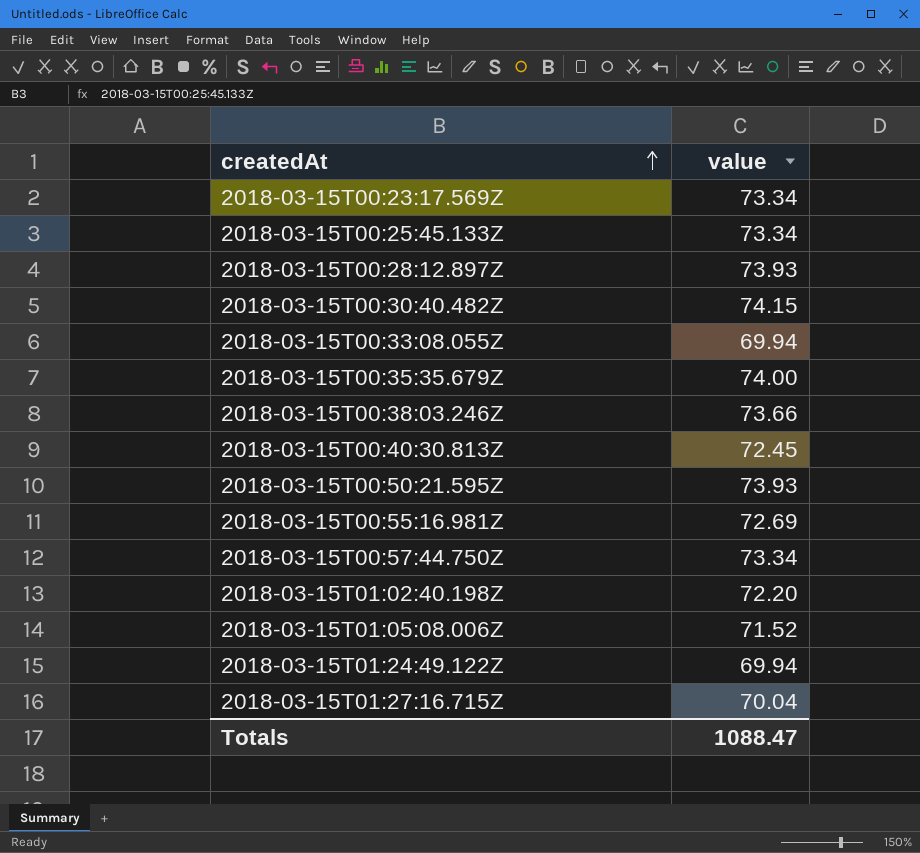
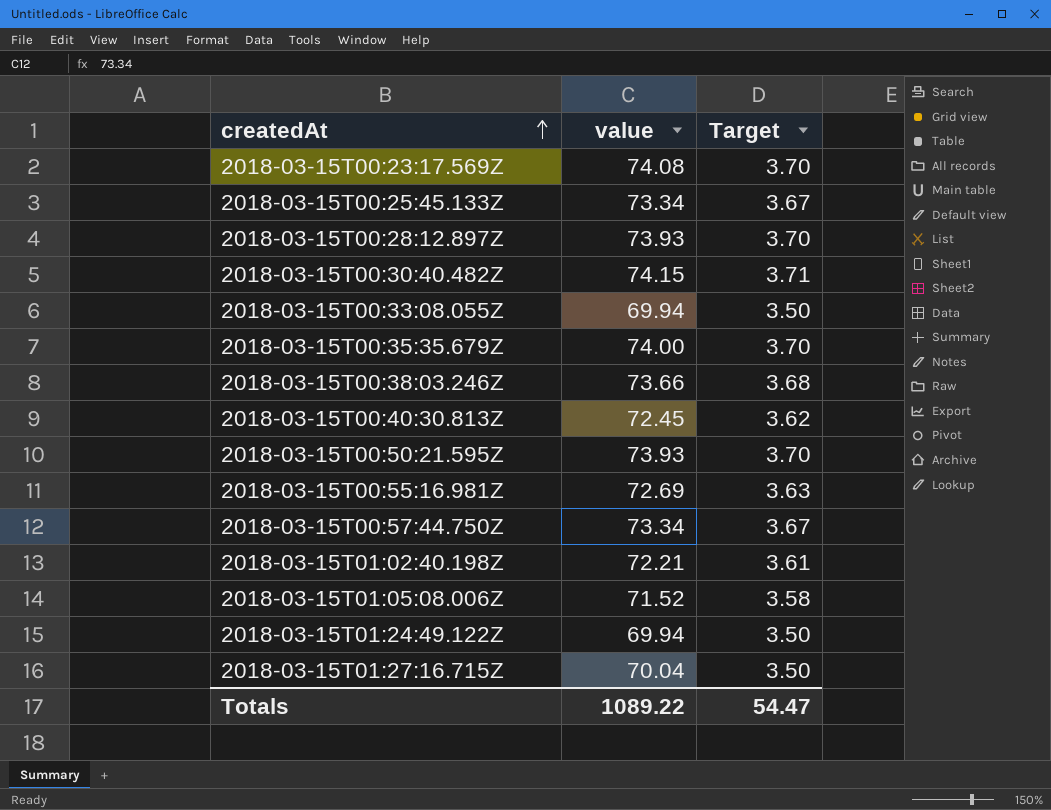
column Target | formula: none -> [value] * 0.05
2018-03-15T00:23:17.569Z | value: 73.34 -> 74.08
2018-03-15T01:02:40.198Z | value: 72.20 -> 72.21
Totals | value: 1088.47 -> 1089.22

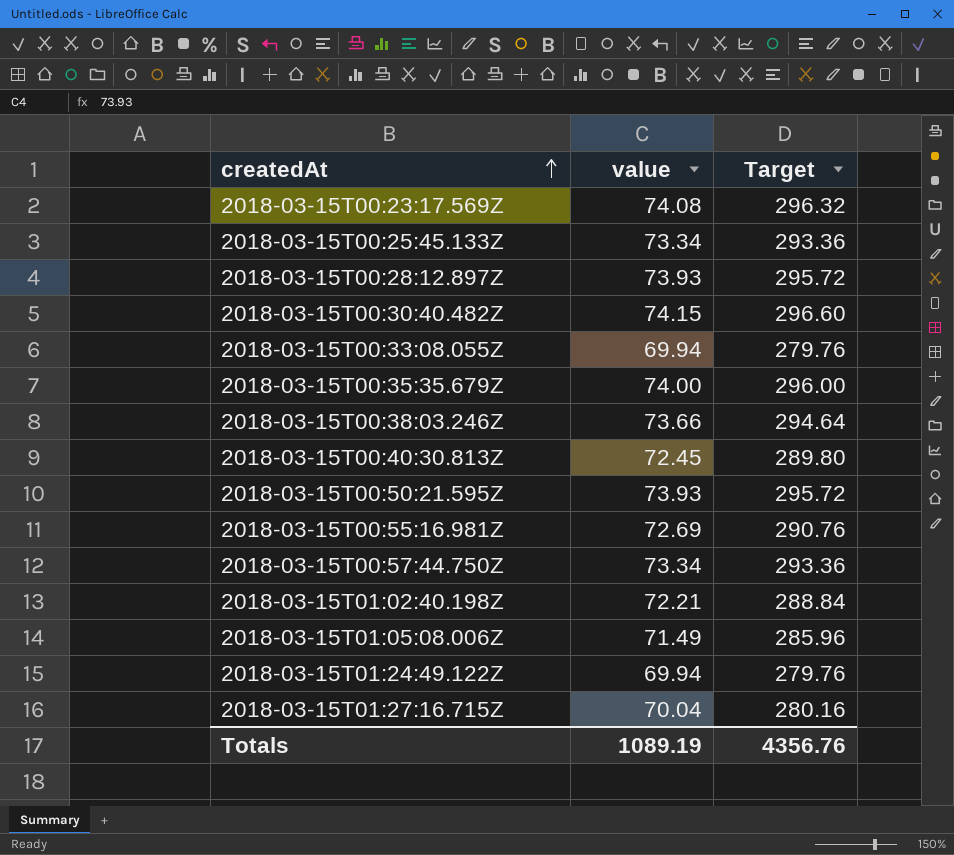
column Target | formula: [value] * 0.05 -> [value] * 4
2018-03-15T01:05:08.006Z | value: 71.52 -> 71.49
Totals | value: 1089.22 -> 1089.19
Totals | Target: 54.47 -> 4356.76

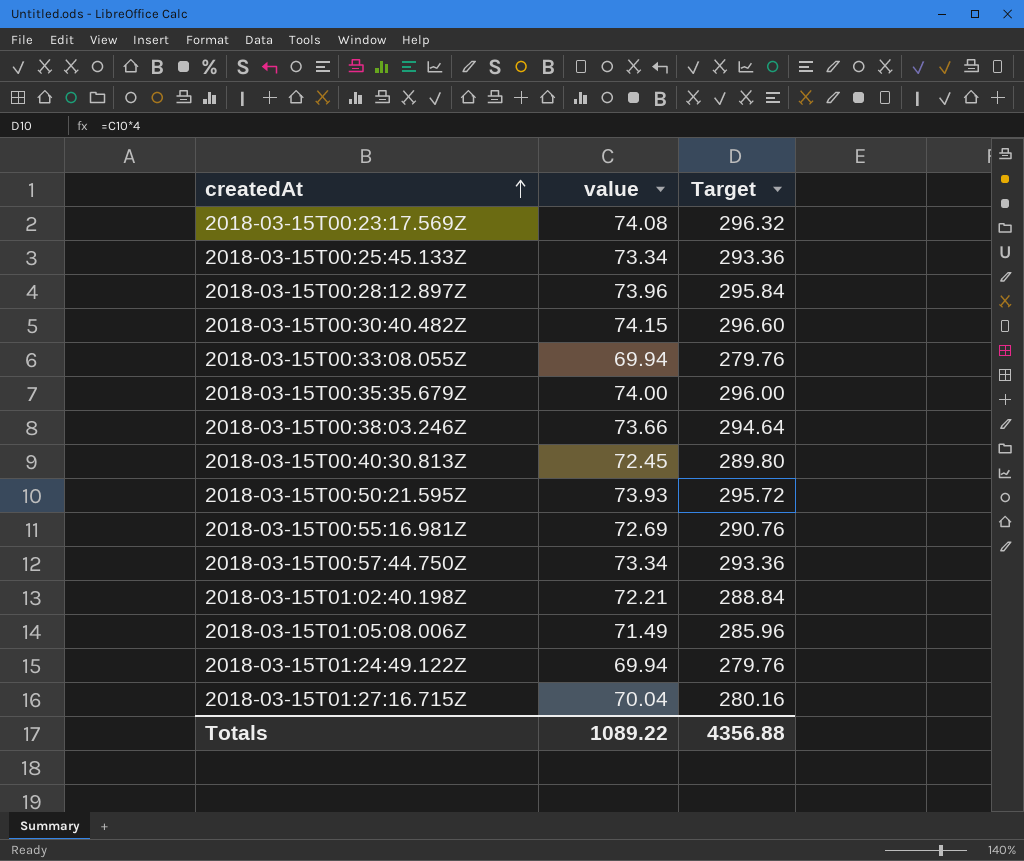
2018-03-15T00:28:12.897Z | value: 73.93 -> 73.96
2018-03-15T00:28:12.897Z | Target: 295.72 -> 295.84
Totals | value: 1089.19 -> 1089.22
Totals | Target: 4356.76 -> 4356.88

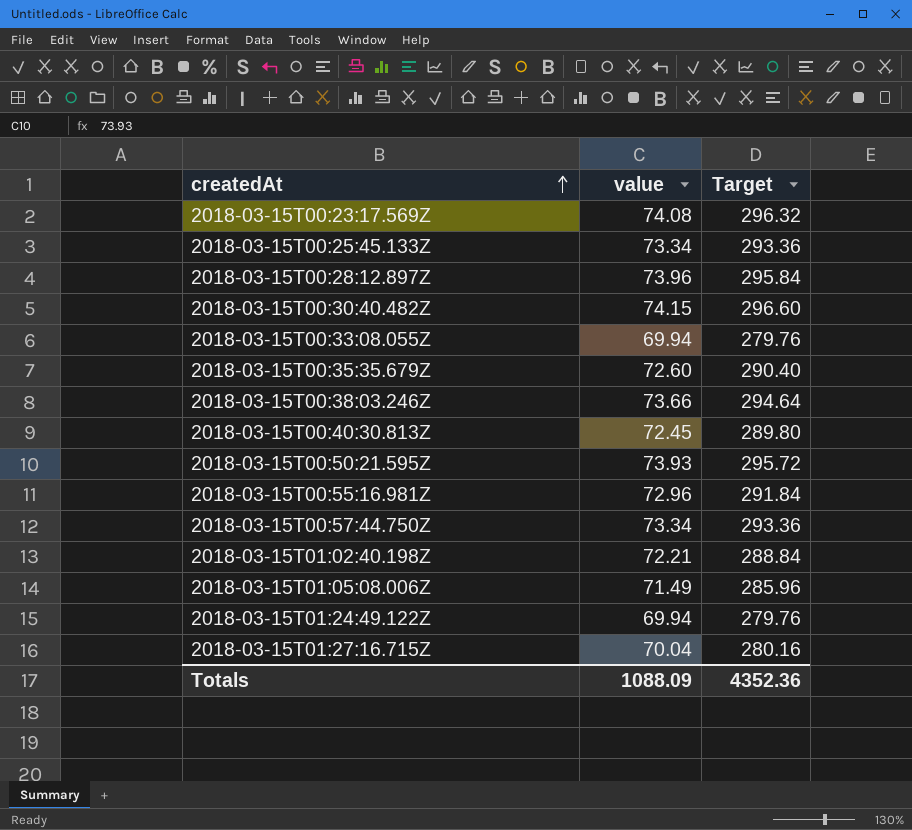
2018-03-15T00:35:35.679Z | value: 74.00 -> 72.60
2018-03-15T00:35:35.679Z | Target: 296.00 -> 290.40
2018-03-15T00:55:16.981Z | value: 72.69 -> 72.96
2018-03-15T00:55:16.981Z | Target: 290.76 -> 291.84
Totals | value: 1089.22 -> 1088.09
Totals | Target: 4356.88 -> 4352.36

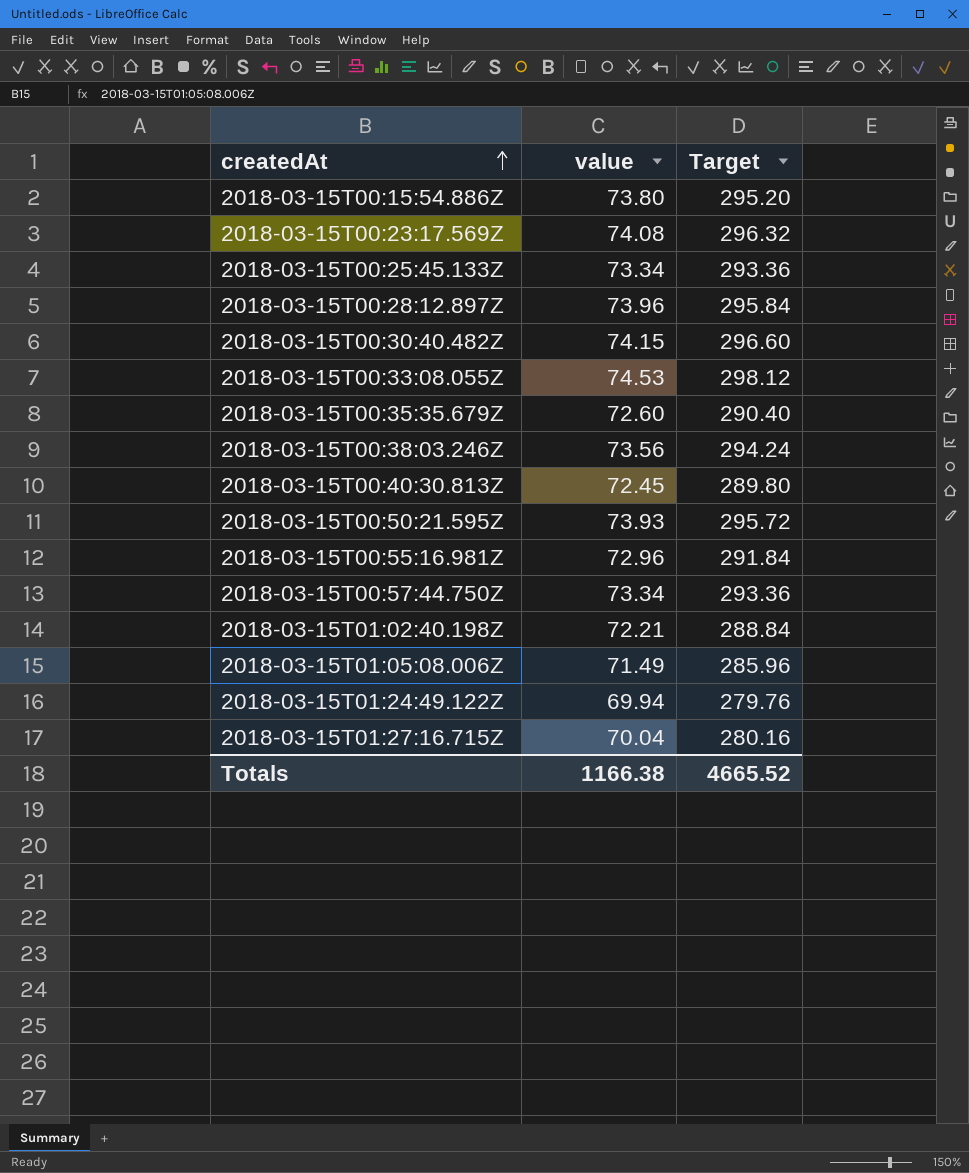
row 2018-03-15T00:15:54.886Z: none -> 73.80 | 295.20
2018-03-15T00:33:08.055Z | value: 69.94 -> 74.53
2018-03-15T00:33:08.055Z | Target: 279.76 -> 298.12
2018-03-15T00:38:03.246Z | value: 73.66 -> 73.56
2018-03-15T00:38:03.246Z | Target: 294.64 -> 294.24
Totals | value: 1088.09 -> 1166.38
Totals | Target: 4352.36 -> 4665.52

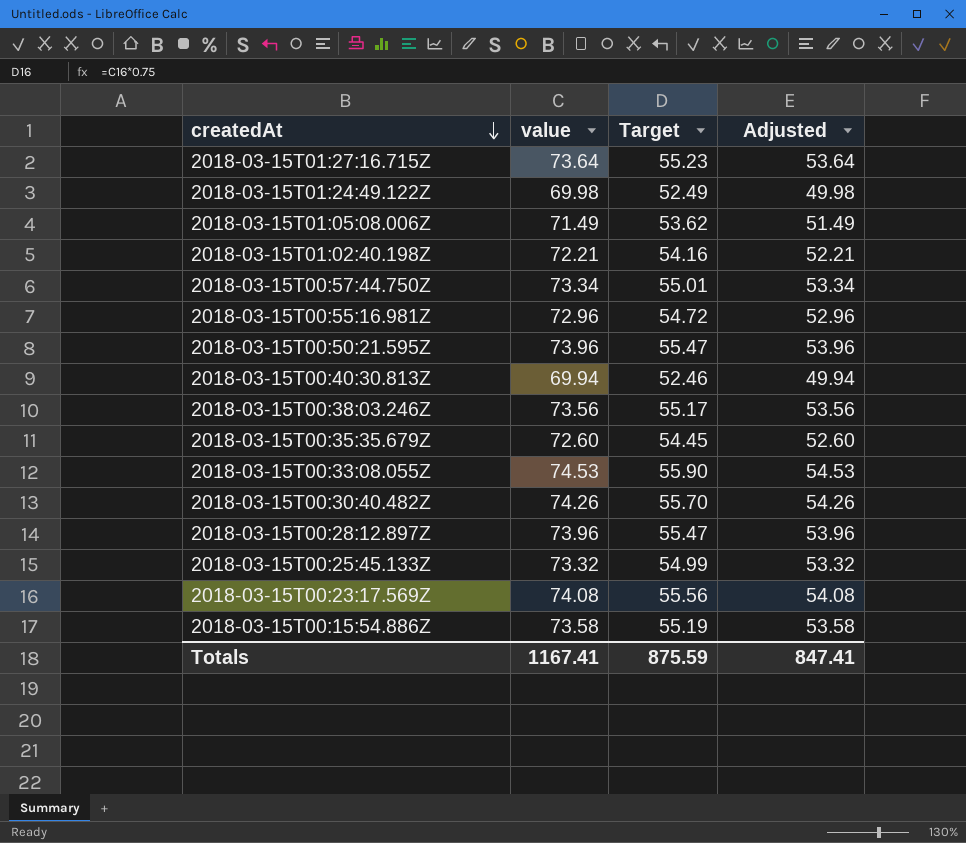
row order: createdAt ascending -> createdAt descending
column Target | formula: [value] * 4 -> [value] * 0.75
column Adjusted | formula: none -> [value] - 20
2018-03-15T01:27:16.715Z | value: 70.04 -> 73.64
2018-03-15T01:24:49.122Z | value: 69.94 -> 69.98
2018-03-15T00:50:21.595Z | value: 73.93 -> 73.96
2018-03-15T00:40:30.813Z | value: 72.45 -> 69.94
2018-03-15T00:30:40.482Z | value: 74.15 -> 74.26
2018-03-15T00:25:45.133Z | value: 73.34 -> 73.32
2018-03-15T00:15:54.886Z | value: 73.80 -> 73.58
Totals | value: 1166.38 -> 1167.41
Totals | Target: 4665.52 -> 875.59

